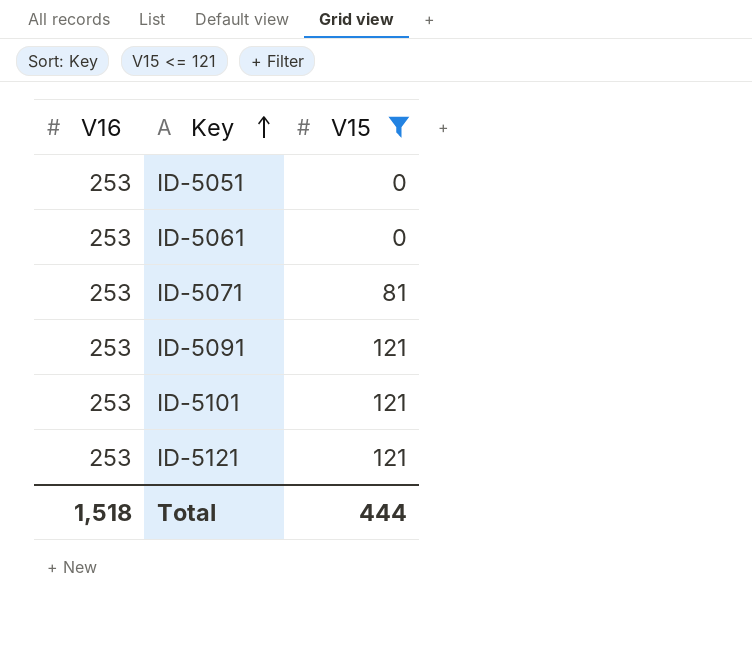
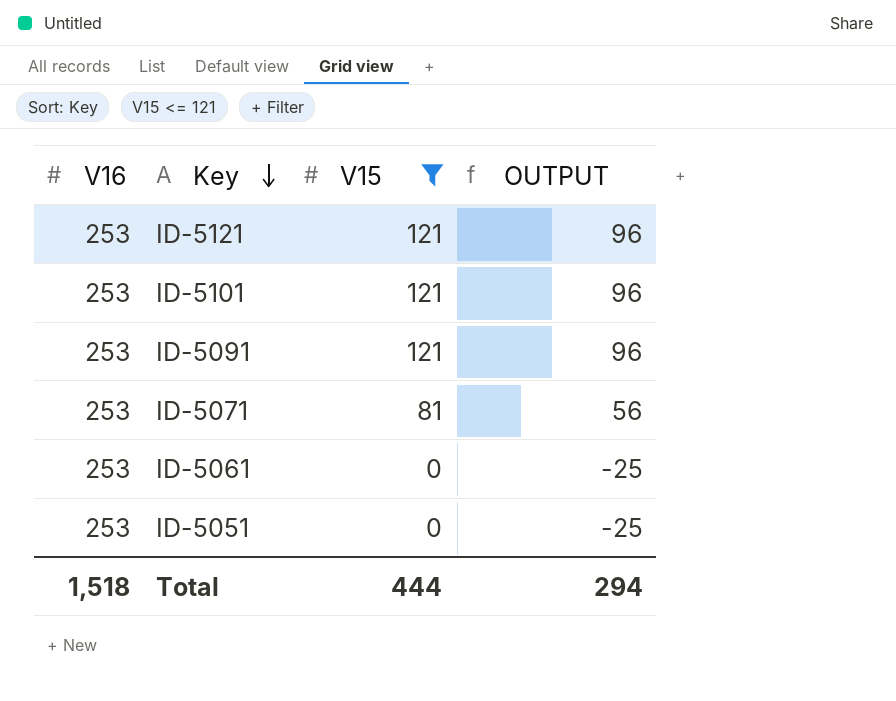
row order: Key ascending -> Key descending
column OUTPUT | formula: none -> [V15] - 25

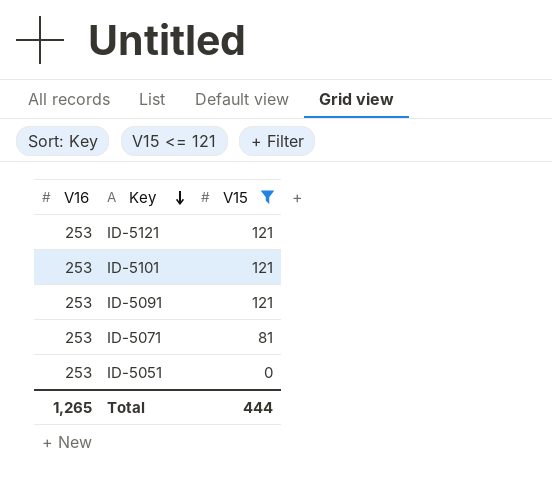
column OUTPUT | formula: [V15] - 25 -> none
row ID-5061: 253 | 0 | -25 -> none
Total | V16: 1,518 -> 1,265

